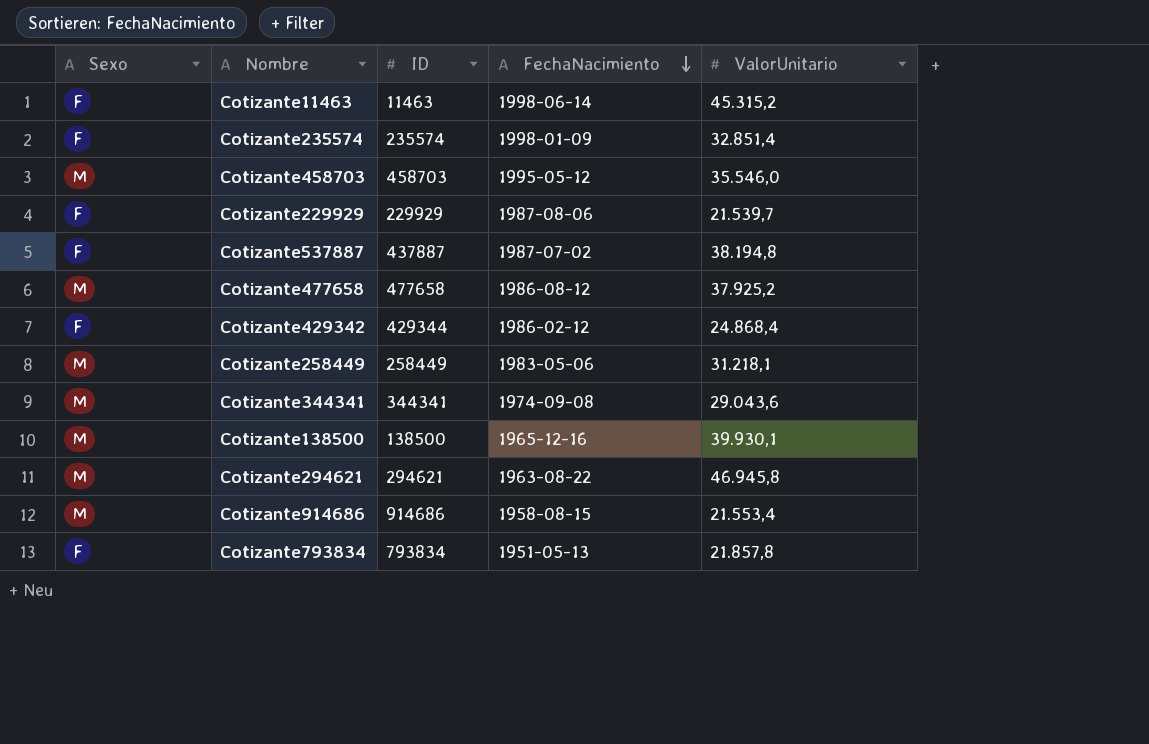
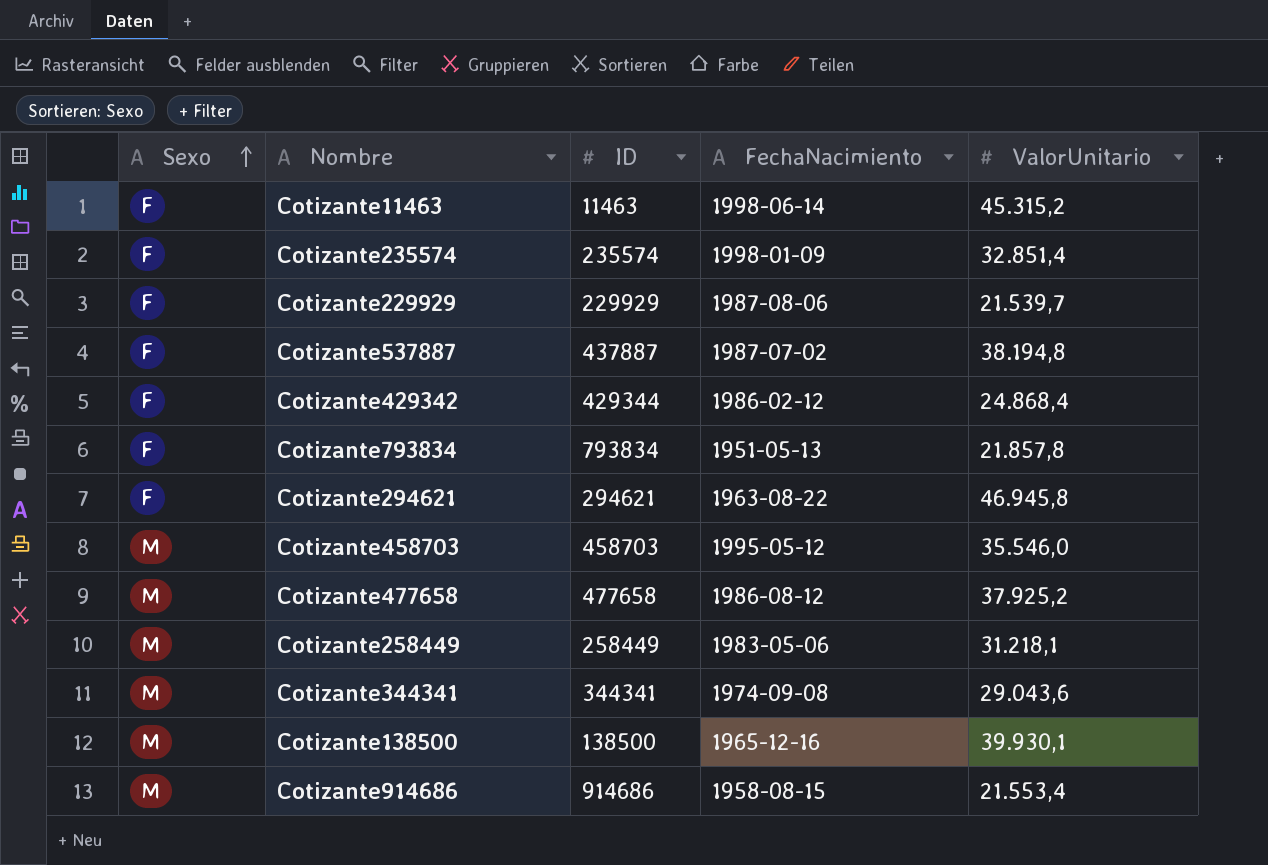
row order: FechaNacimiento descending -> Sexo ascending
Cotizante294621 | Sexo: M -> F

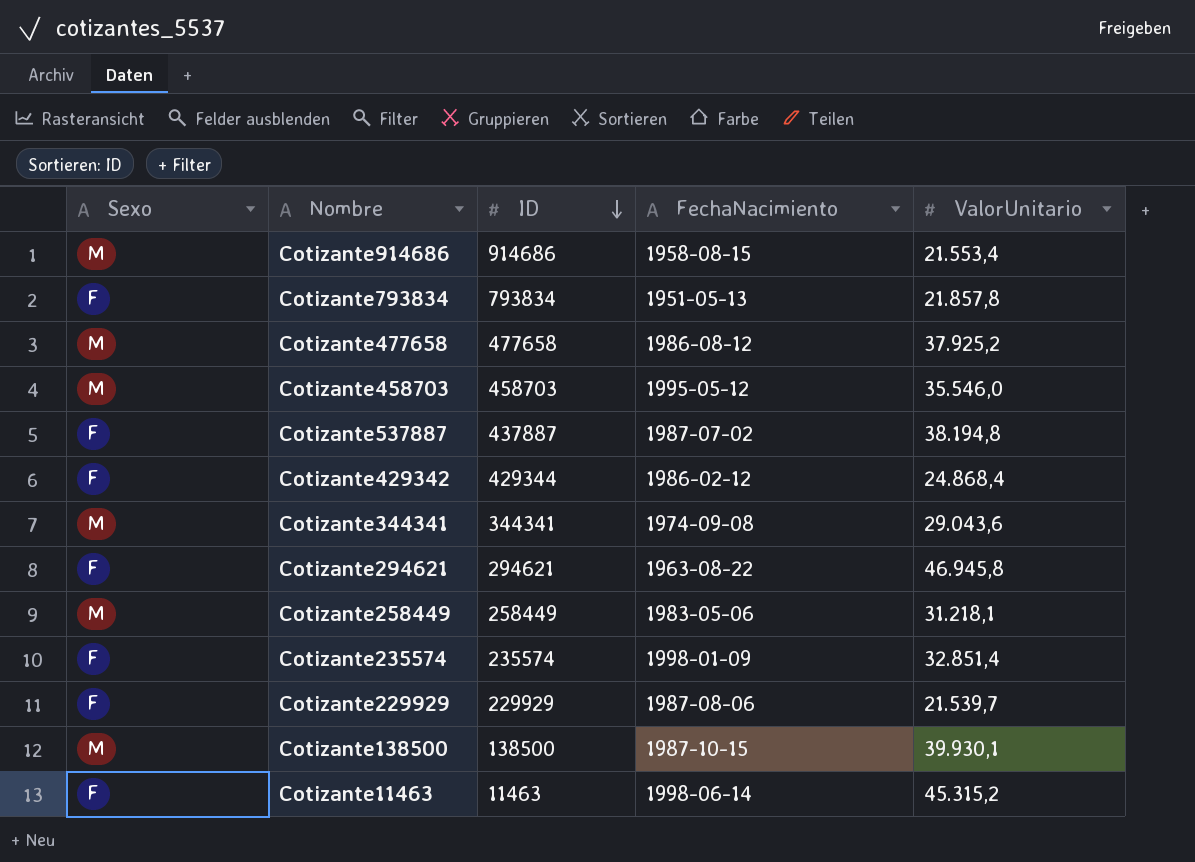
row order: Sexo ascending -> ID descending
Cotizante138500 | FechaNacimiento: 1965-12-16 -> 1987-10-15

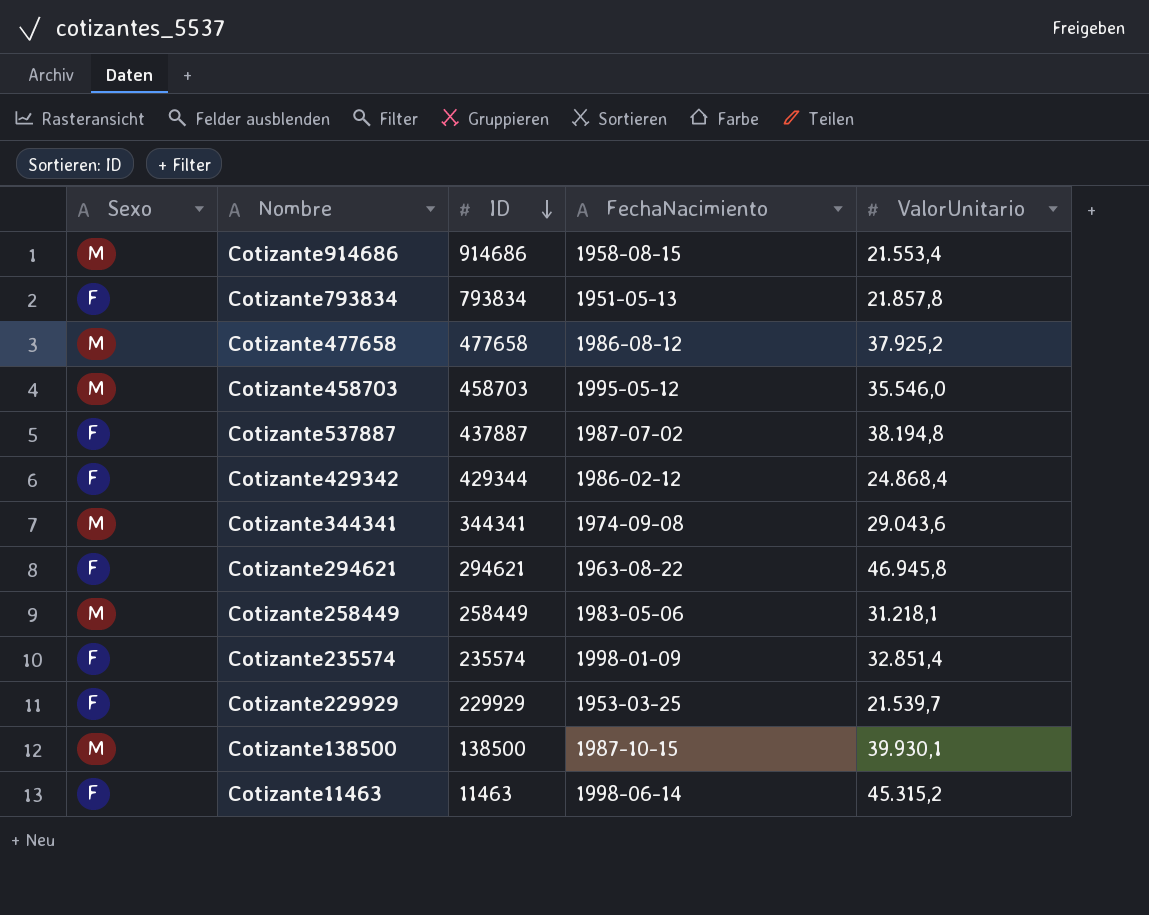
Cotizante229929 | FechaNacimiento: 1987-08-06 -> 1953-03-25

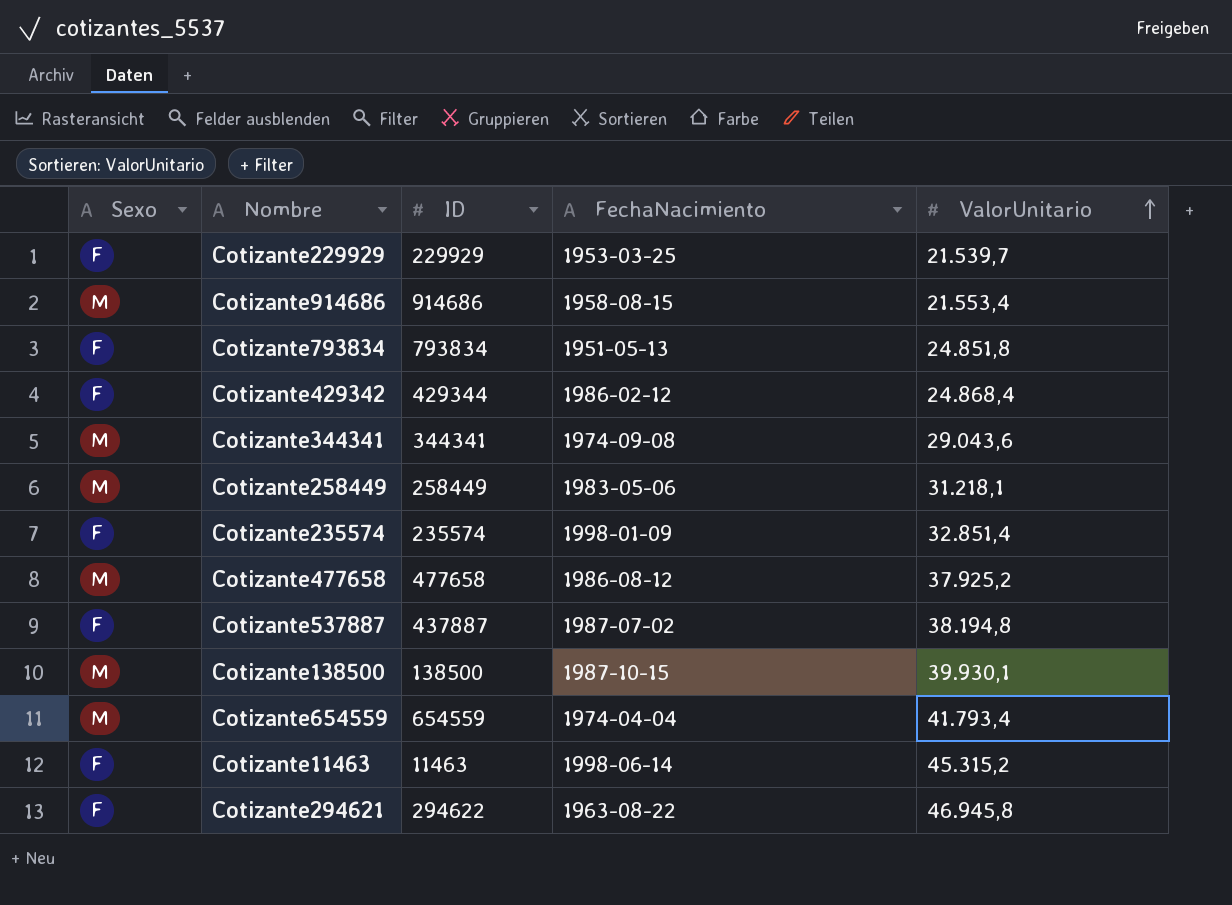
row order: ID descending -> ValorUnitario ascending
row Cotizante458703: M | 458703 | 1995-05-12 | 35.546,0 -> none
Cotizante793834 | ValorUnitario: 21.857,8 -> 24.851,8
row Cotizante654559: none -> M | 654559 | 1974-04-04 | 41.793,4
Cotizante294621 | ID: 294621 -> 294622

